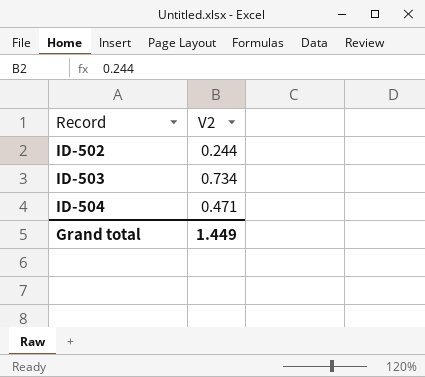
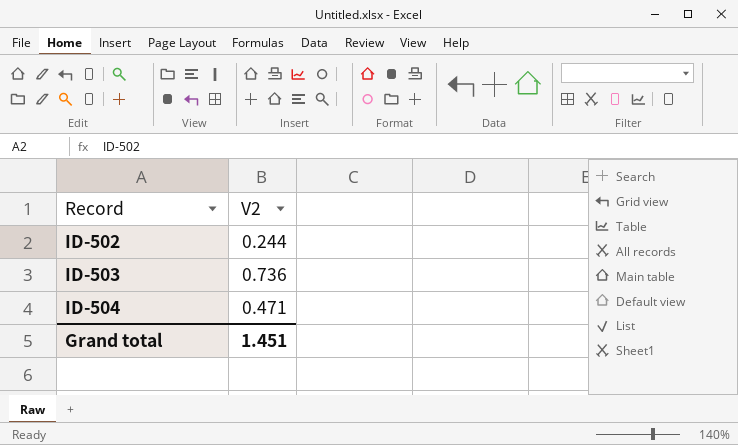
ID-503 | V2: 0.734 -> 0.736
Grand total | V2: 1.449 -> 1.451

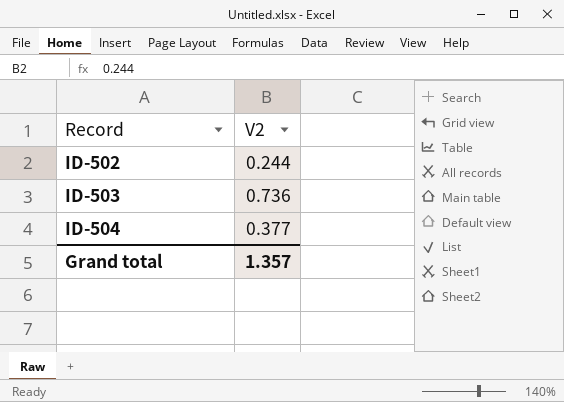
ID-504 | V2: 0.471 -> 0.377
Grand total | V2: 1.451 -> 1.357

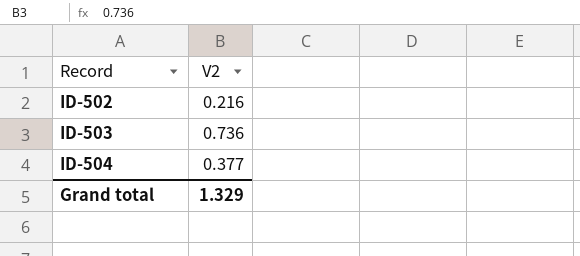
ID-502 | V2: 0.244 -> 0.216
Grand total | V2: 1.357 -> 1.329

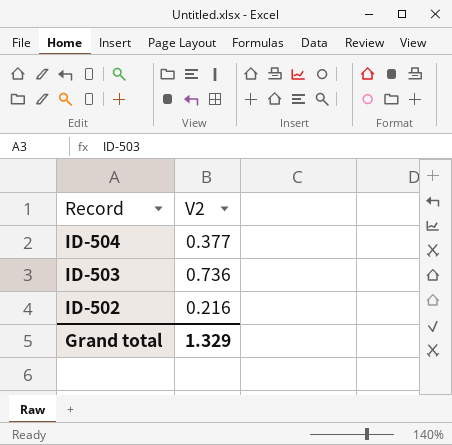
row order: Record ascending -> Record descending

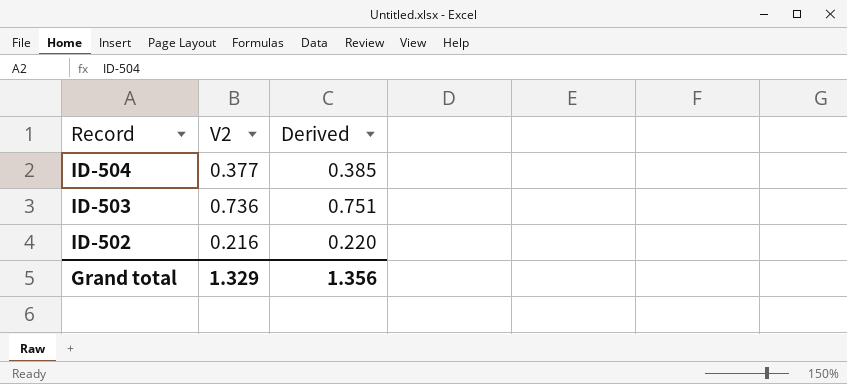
column Derived | formula: none -> [V2] * 1.02

